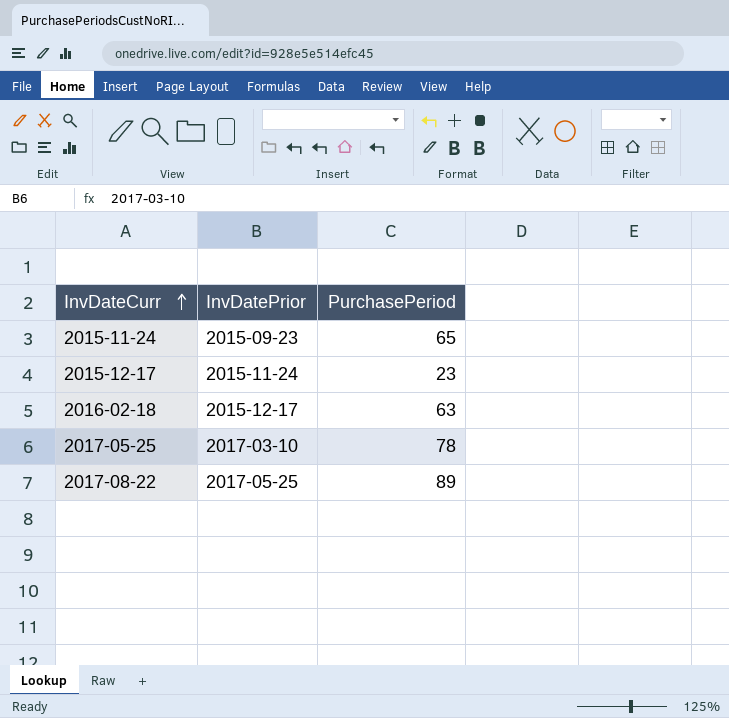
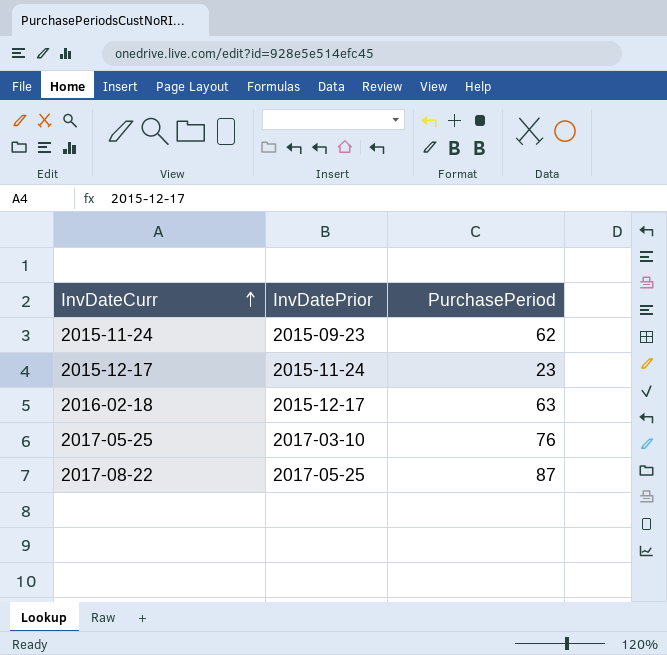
2015-11-24 | PurchasePeriod: 65 -> 62
2017-05-25 | PurchasePeriod: 78 -> 76
2017-08-22 | PurchasePeriod: 89 -> 87

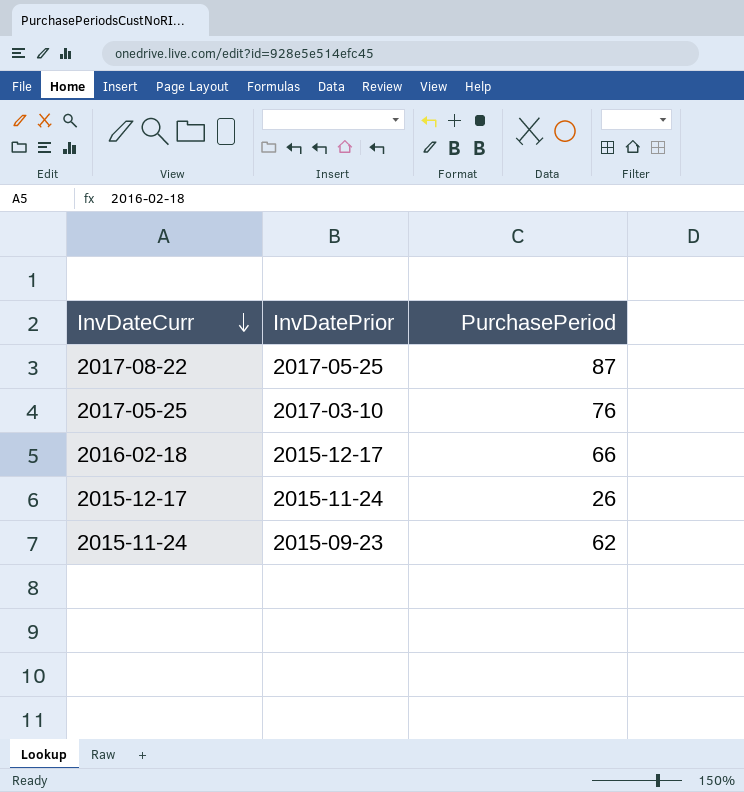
row order: InvDateCurr ascending -> InvDateCurr descending
2016-02-18 | PurchasePeriod: 63 -> 66
2015-12-17 | PurchasePeriod: 23 -> 26

